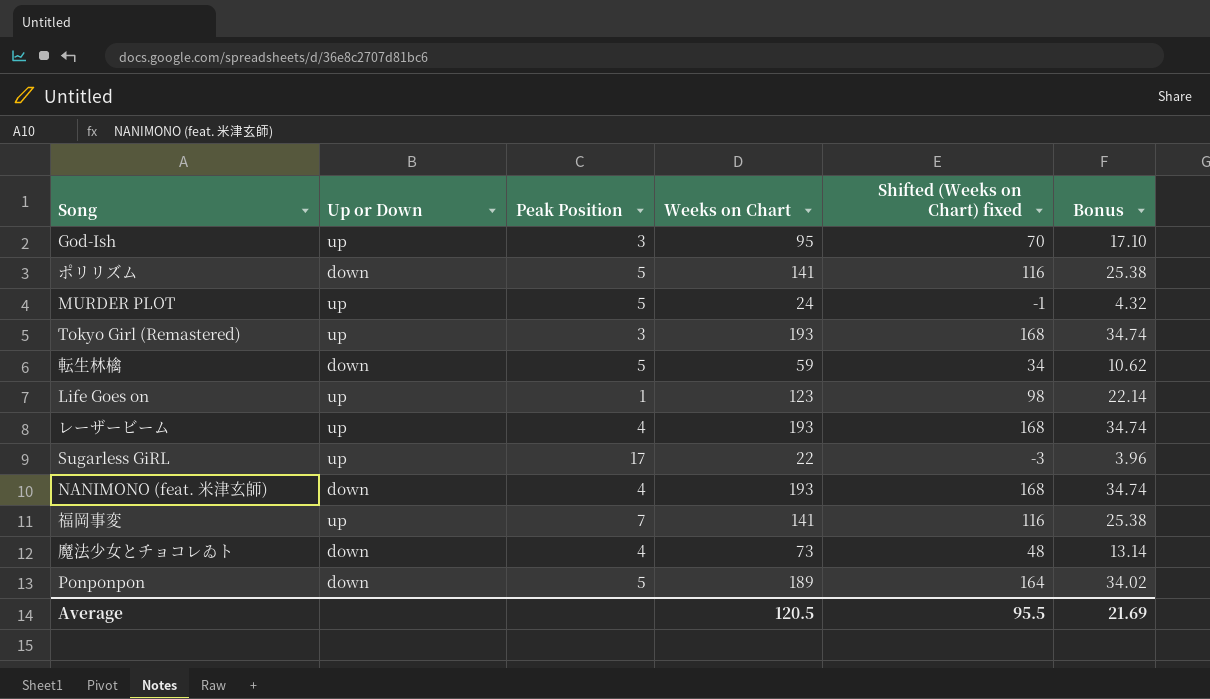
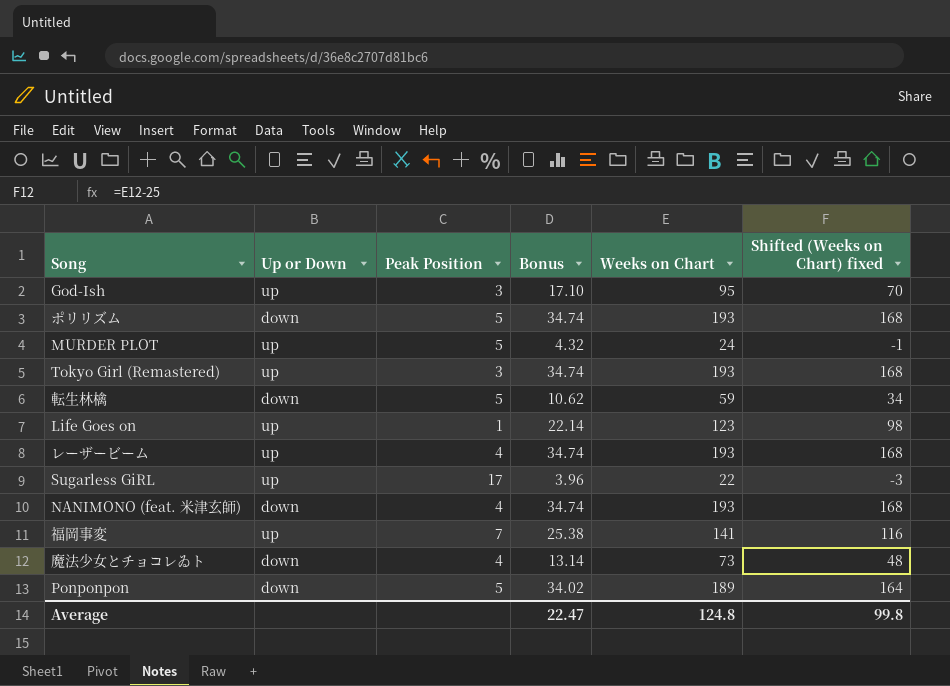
column Bonus | position: 6 -> 4
ポリリズム | Bonus: 25.38 -> 34.74
ポリリズム | Weeks on Chart: 141 -> 193
ポリリズム | Shifted (Weeks on Chart) fixed: 116 -> 168
Average | Bonus: 21.69 -> 22.47
Average | Weeks on Chart: 120.5 -> 124.8
Average | Shifted (Weeks on Chart) fixed: 95.5 -> 99.8

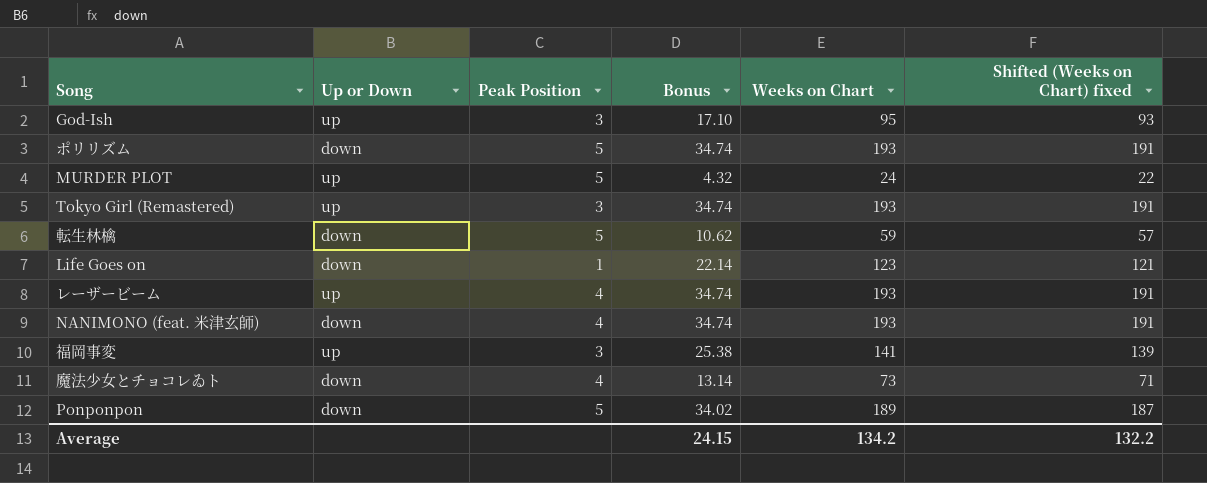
column Shifted (Weeks on Chart) fixed | formula: [Weeks on Chart] - 25 -> [Weeks on Chart] - 2
row Sugarless GiRL: up | 17 | 3.96 | 22 | -3 -> none
Life Goes on | Up or Down: up -> down
福岡事変 | Peak Position: 7 -> 3
Average | Bonus: 22.47 -> 24.15
Average | Weeks on Chart: 124.8 -> 134.2
Average | Shifted (Weeks on Chart) fixed: 99.8 -> 132.2

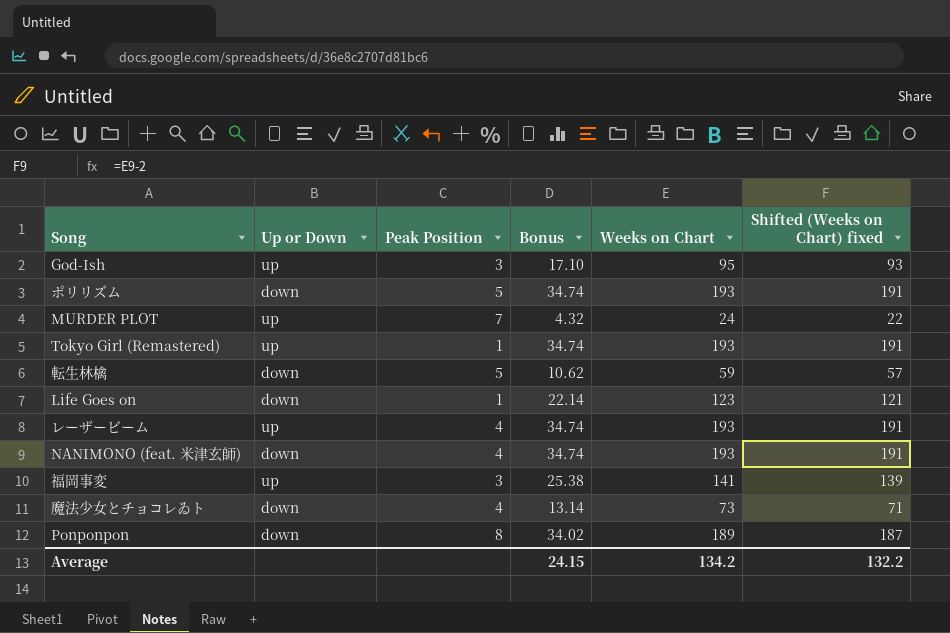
MURDER PLOT | Peak Position: 5 -> 7
Tokyo Girl (Remastered) | Peak Position: 3 -> 1
Ponponpon | Peak Position: 5 -> 8

